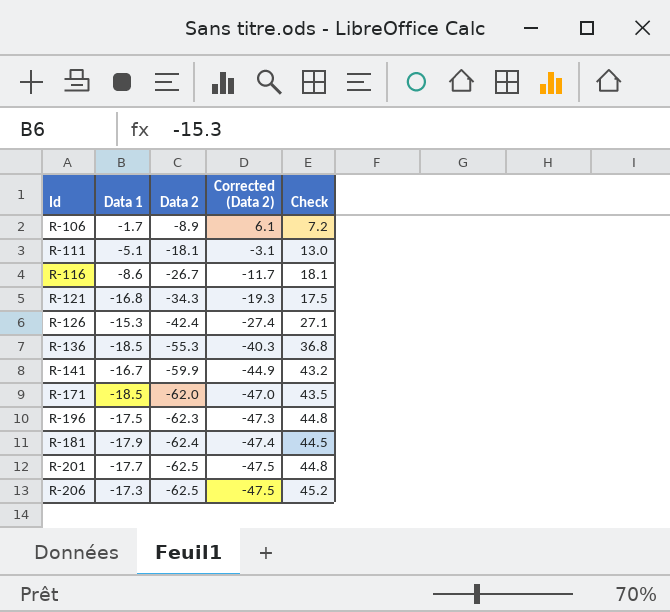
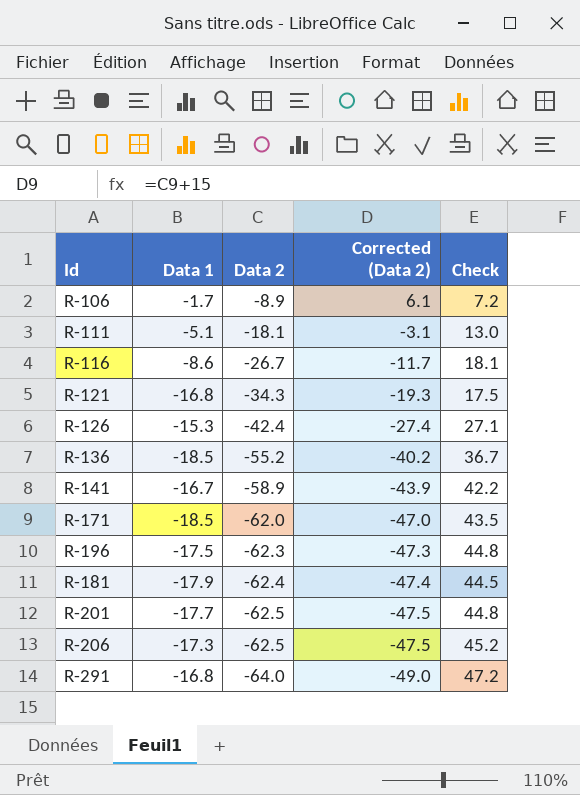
R-136 | Data 2: -55.3 -> -55.2
R-136 | Corrected (Data 2): -40.3 -> -40.2
R-136 | Check: 36.8 -> 36.7
R-141 | Data 2: -59.9 -> -58.9
R-141 | Corrected (Data 2): -44.9 -> -43.9
R-141 | Check: 43.2 -> 42.2
row R-291: none -> -16.8 | -64.0 | -49.0 | 47.2

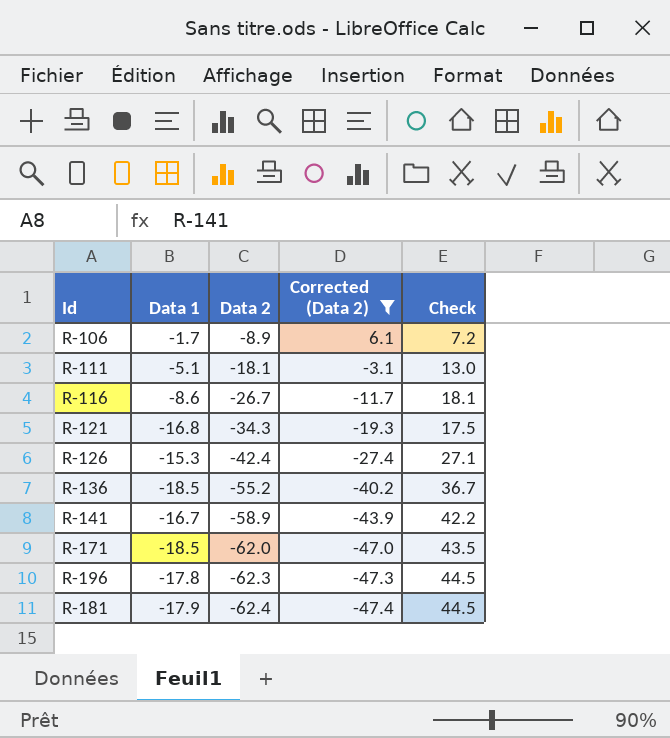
filter: none -> Corrected (Data 2) >= -47.4
R-196 | Data 1: -17.5 -> -17.8
R-196 | Check: 44.8 -> 44.5

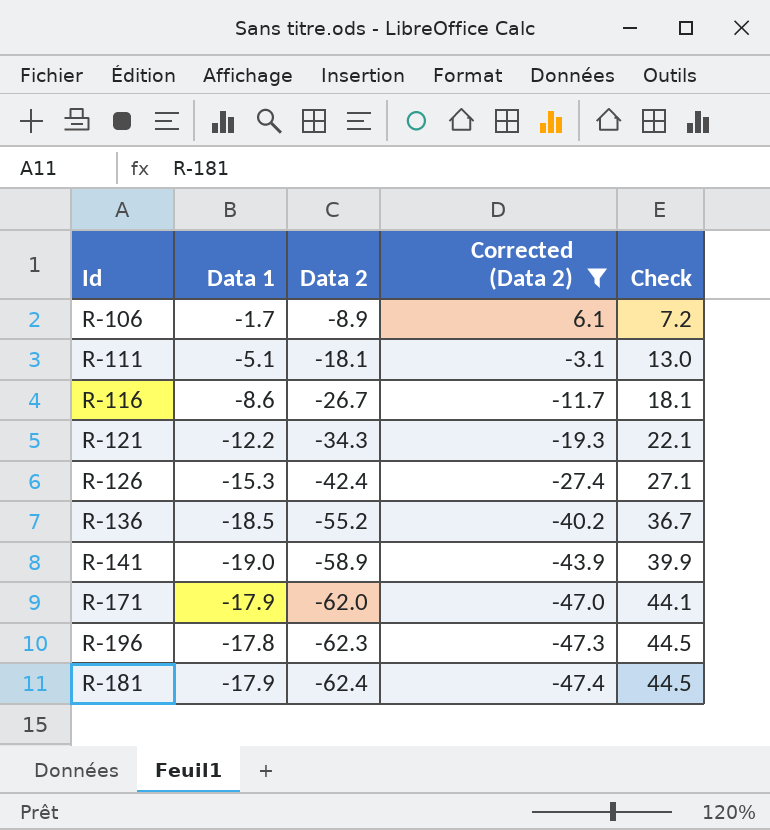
R-121 | Data 1: -16.8 -> -12.2
R-121 | Check: 17.5 -> 22.1
R-141 | Data 1: -16.7 -> -19.0
R-141 | Check: 42.2 -> 39.9
R-171 | Data 1: -18.5 -> -17.9
R-171 | Check: 43.5 -> 44.1

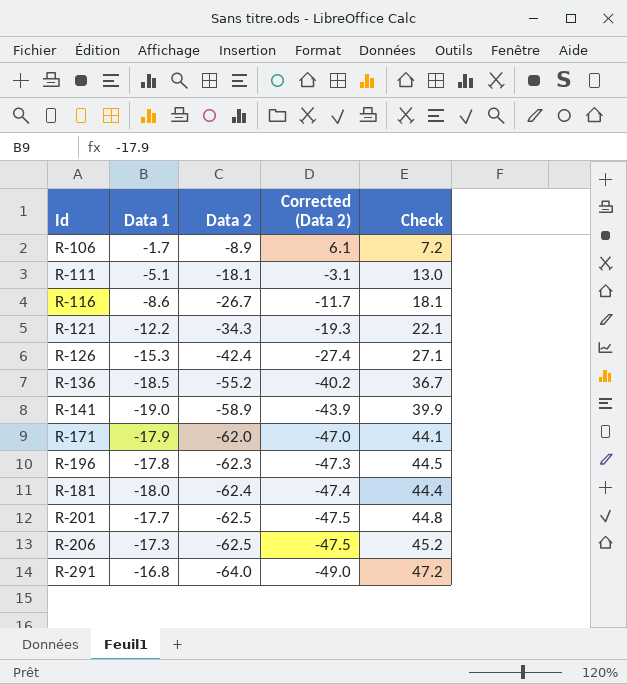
filter: Corrected (Data 2) >= -47.4 -> none
R-181 | Data 1: -17.9 -> -18.0
R-181 | Check: 44.5 -> 44.4

